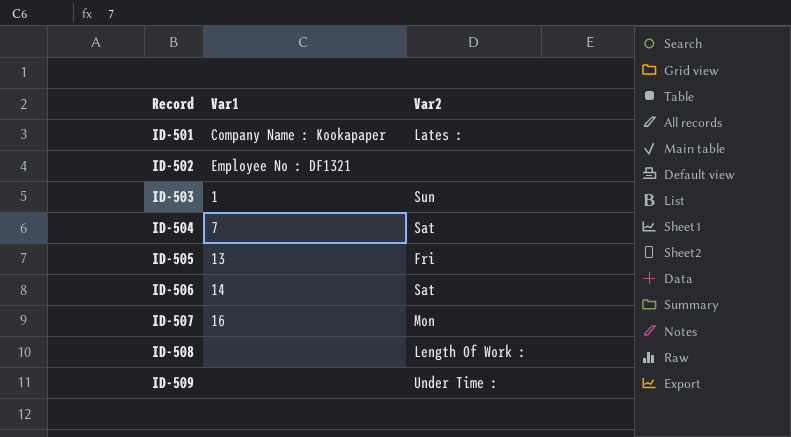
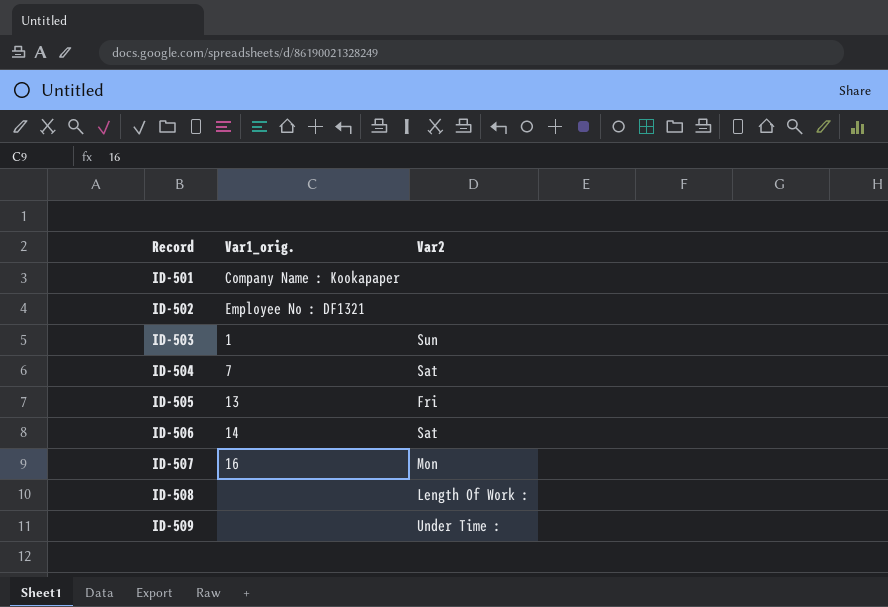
column name: Var1 -> Var1_orig.
ID-501 | Var2: Lates : -> none

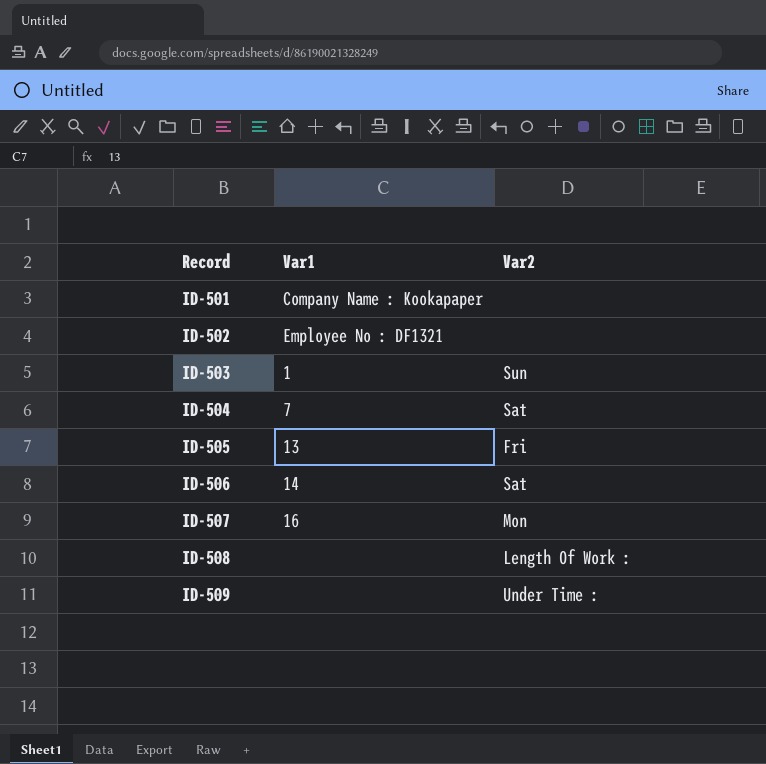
column name: Var1_orig. -> Var1

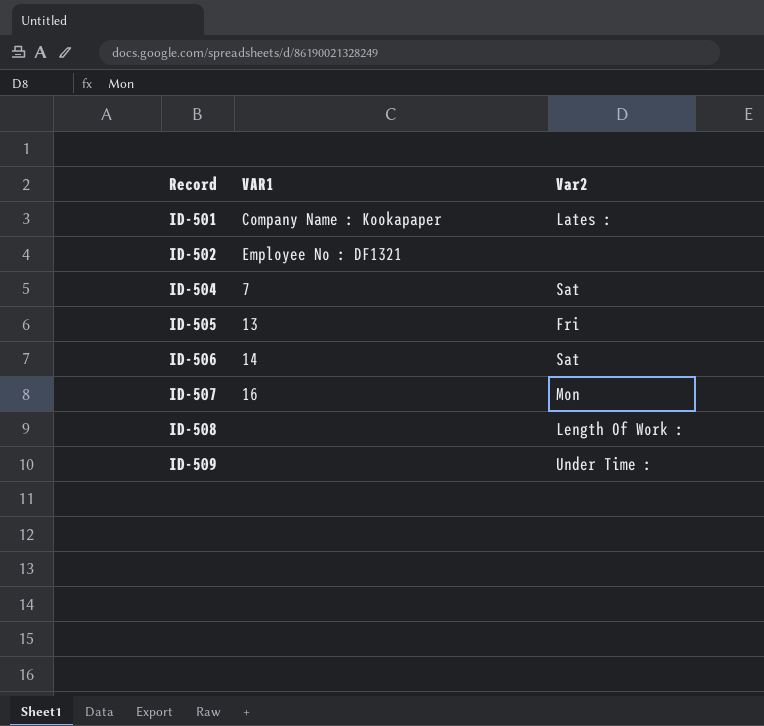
column name: Var1 -> VAR1
row ID-503: 1 | Sun -> none
ID-501 | Var2: none -> Lates :

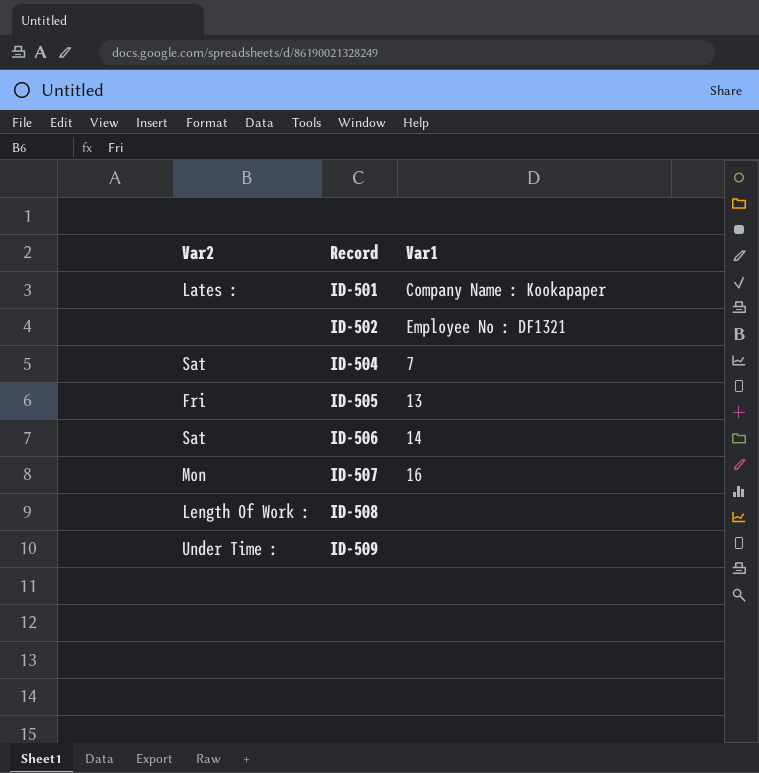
column Var2 | position: 3 -> 1
column name: VAR1 -> Var1

